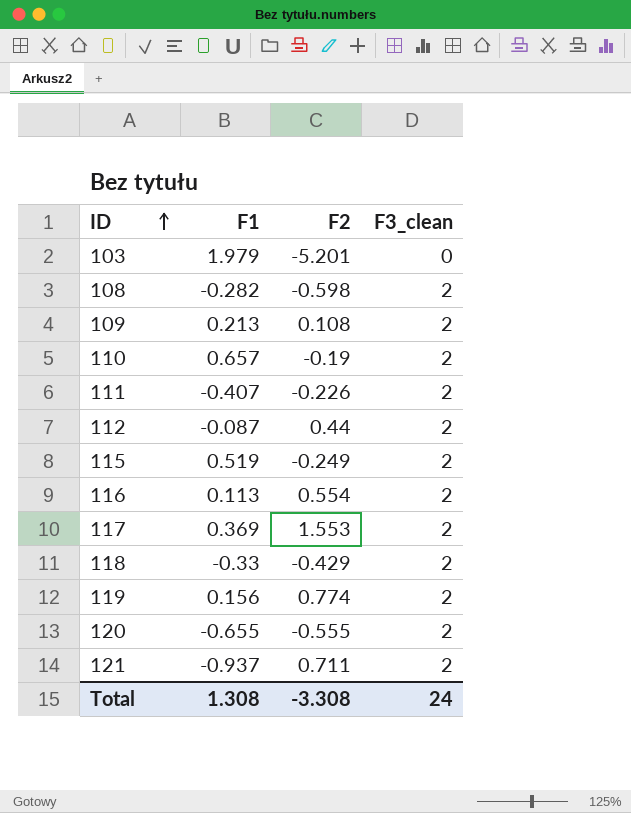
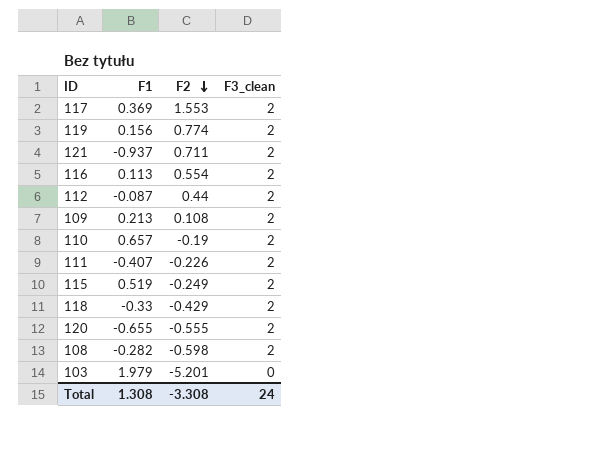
row order: ID ascending -> F2 descending

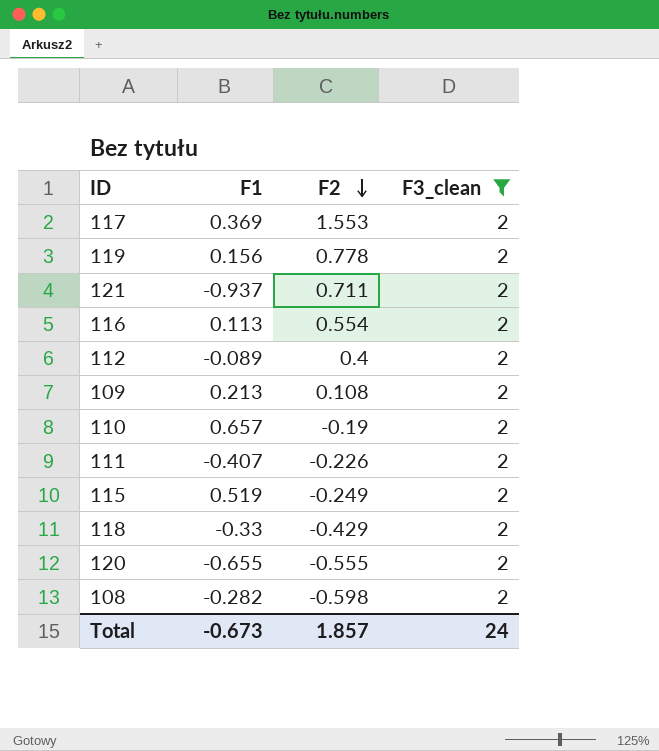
filter: none -> F3_clean = 2
119 | F2: 0.774 -> 0.778
112 | F1: -0.087 -> -0.089
112 | F2: 0.44 -> 0.4
Total | F1: 1.308 -> -0.673
Total | F2: -3.308 -> 1.857

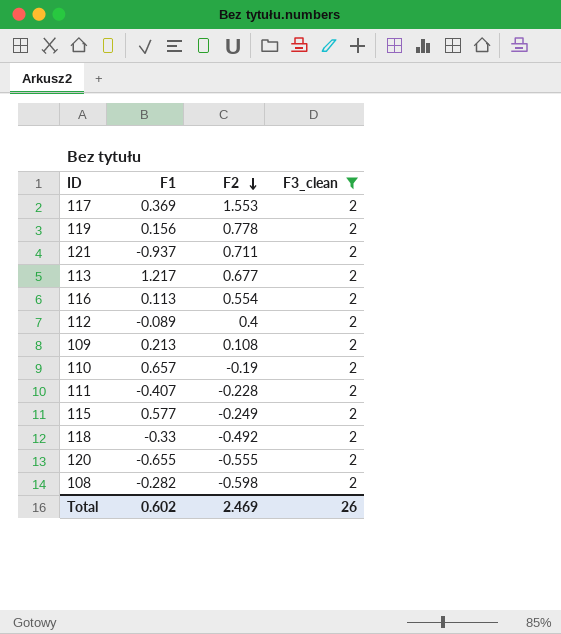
row 113: none -> 1.217 | 0.677 | 2
111 | F2: -0.226 -> -0.228
115 | F1: 0.519 -> 0.577
118 | F2: -0.429 -> -0.492
Total | F1: -0.673 -> 0.602
Total | F2: 1.857 -> 2.469
Total | F3_clean: 24 -> 26

